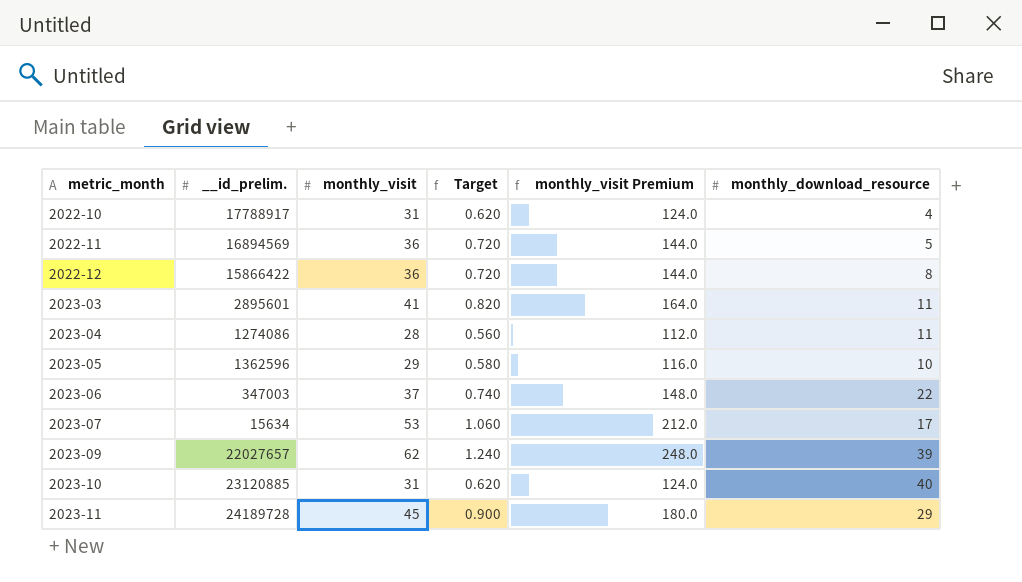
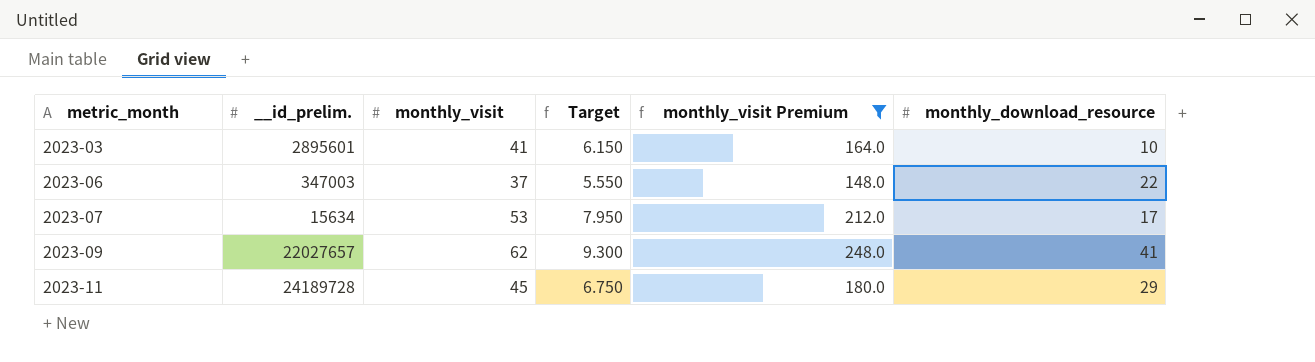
filter: none -> monthly_visit Premium >= 148.0
column Target | formula: [monthly_visit] * 0.02 -> [monthly_visit] * 0.15
2023-03 | monthly_download_resource: 11 -> 10
2023-09 | monthly_download_resource: 39 -> 41

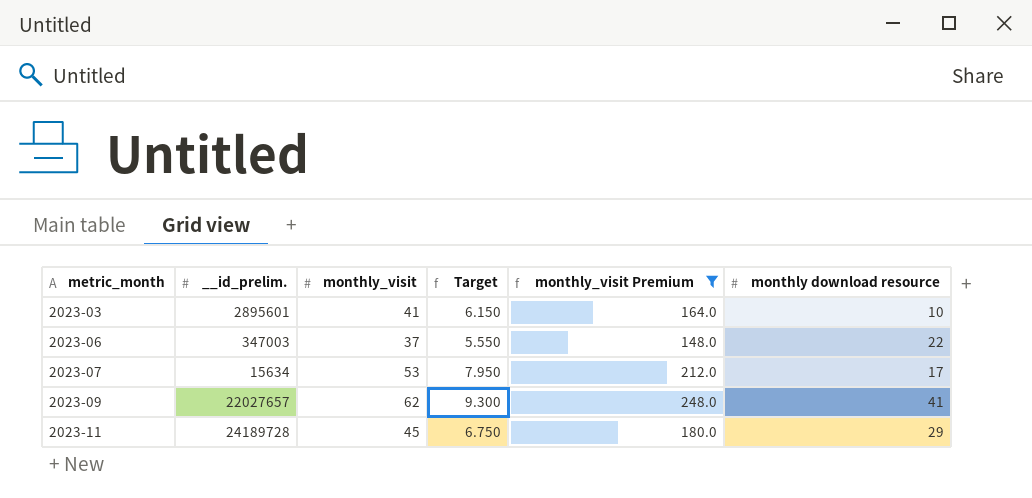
column name: monthly_download_resource -> monthly download resource

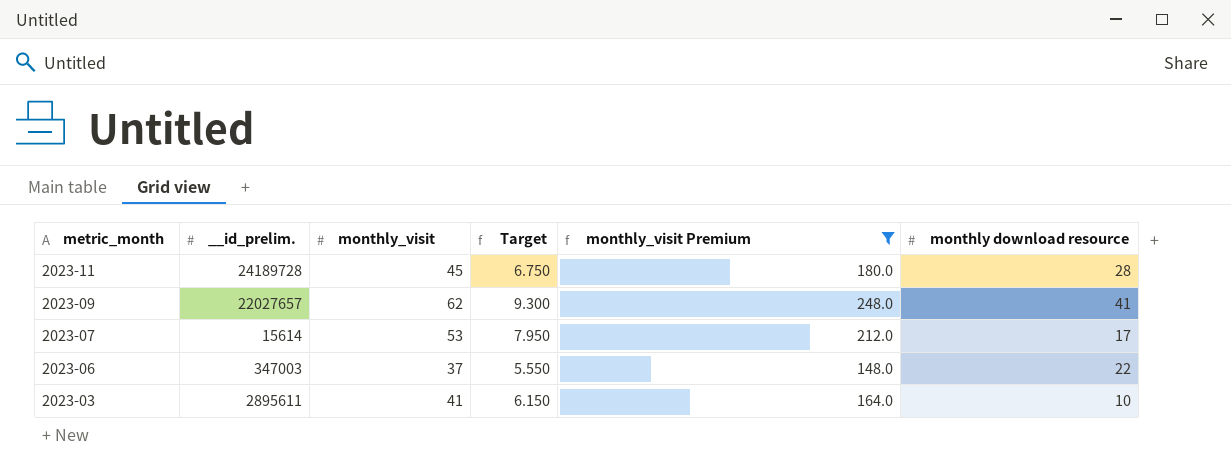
row order: metric_month ascending -> metric_month descending
2023-11 | monthly download resource: 29 -> 28
2023-07 | __id_prelim.: 15634 -> 15614
2023-03 | __id_prelim.: 2895601 -> 2895611

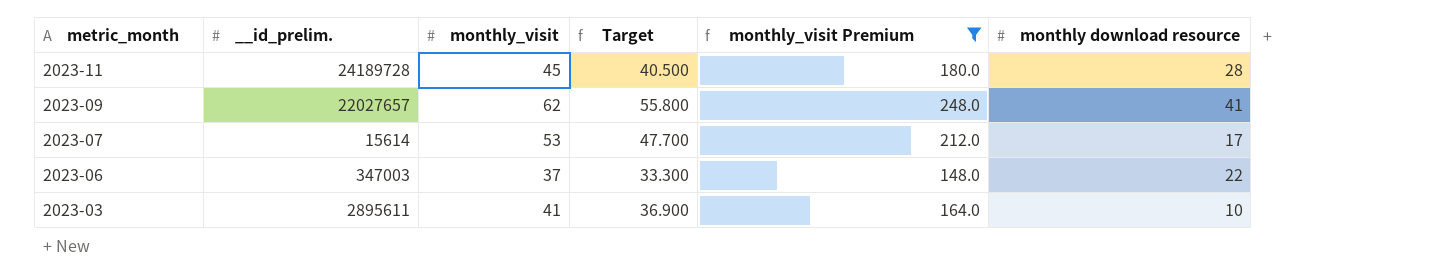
column Target | formula: [monthly_visit] * 0.15 -> [monthly_visit] * 0.9

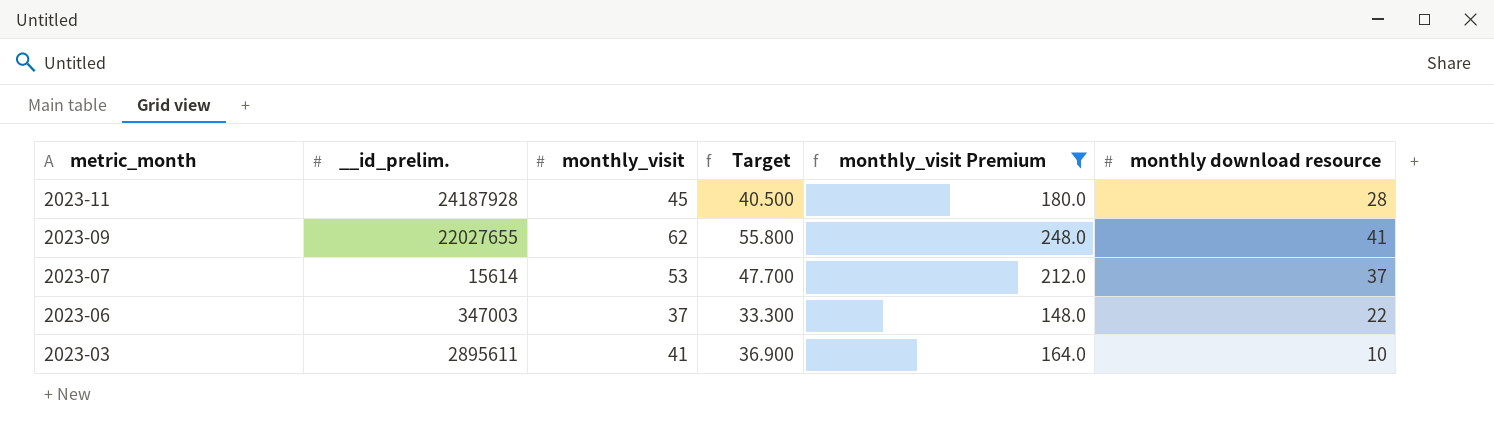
2023-11 | __id_prelim.: 24189728 -> 24187928
2023-09 | __id_prelim.: 22027657 -> 22027655
2023-07 | monthly download resource: 17 -> 37

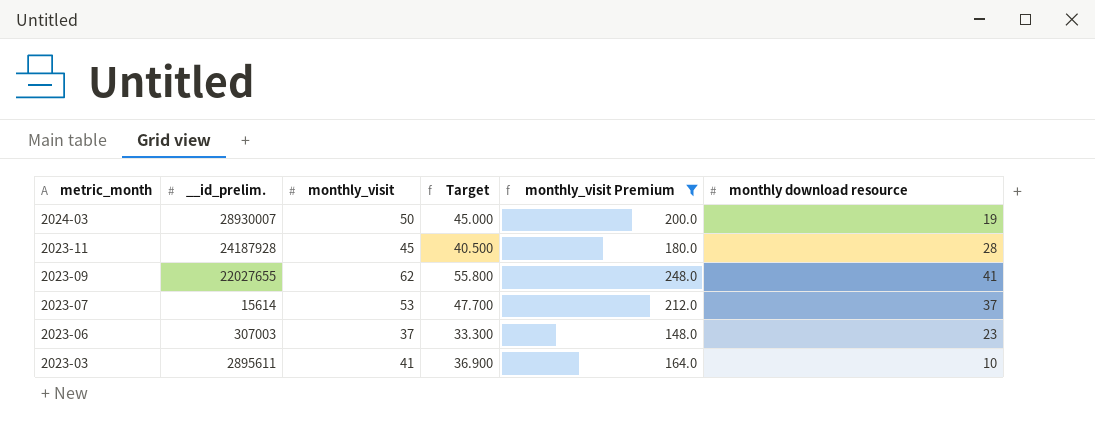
row 2024-03: none -> 28930007 | 50 | 45.000 | 200.0 | 19
2023-06 | __id_prelim.: 347003 -> 307003
2023-06 | monthly download resource: 22 -> 23

